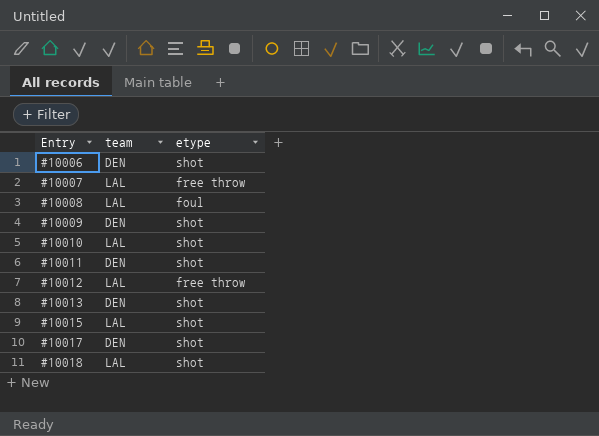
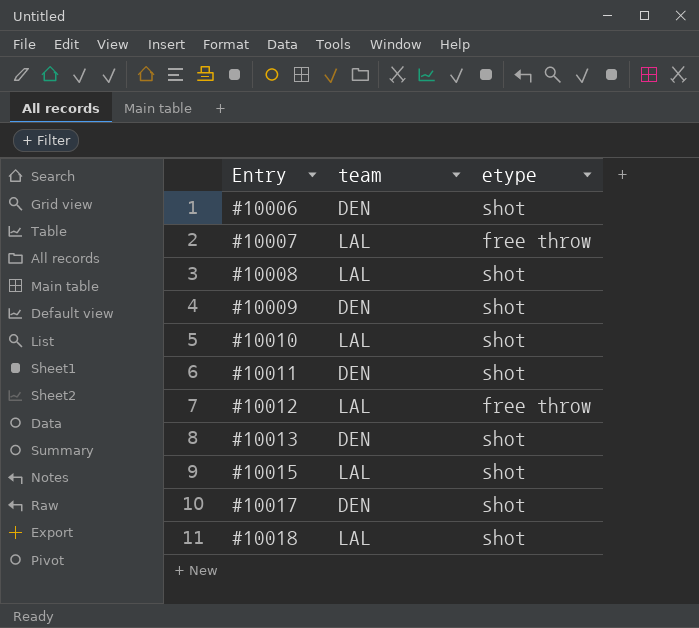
#10008 | etype: foul -> shot

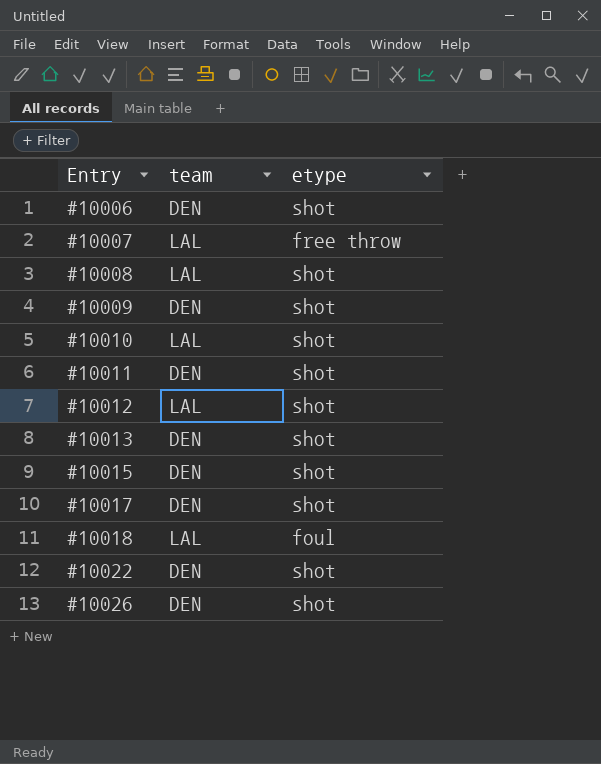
#10012 | etype: free throw -> shot
#10015 | team: LAL -> DEN
#10018 | etype: shot -> foul
row #10022: none -> DEN | shot
row #10026: none -> DEN | shot

